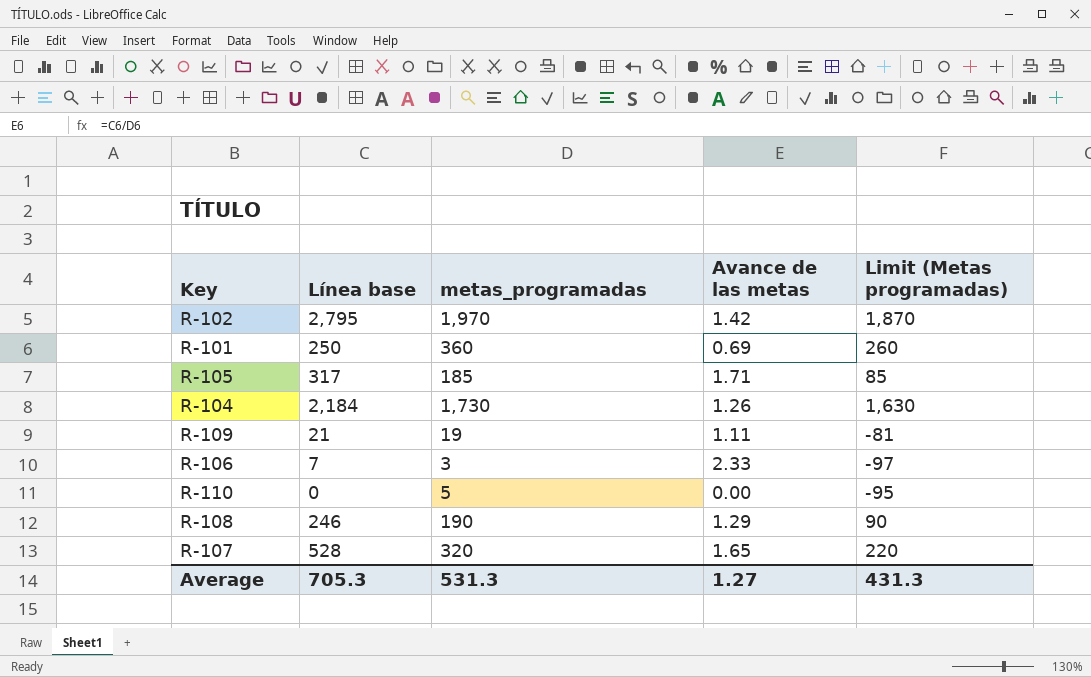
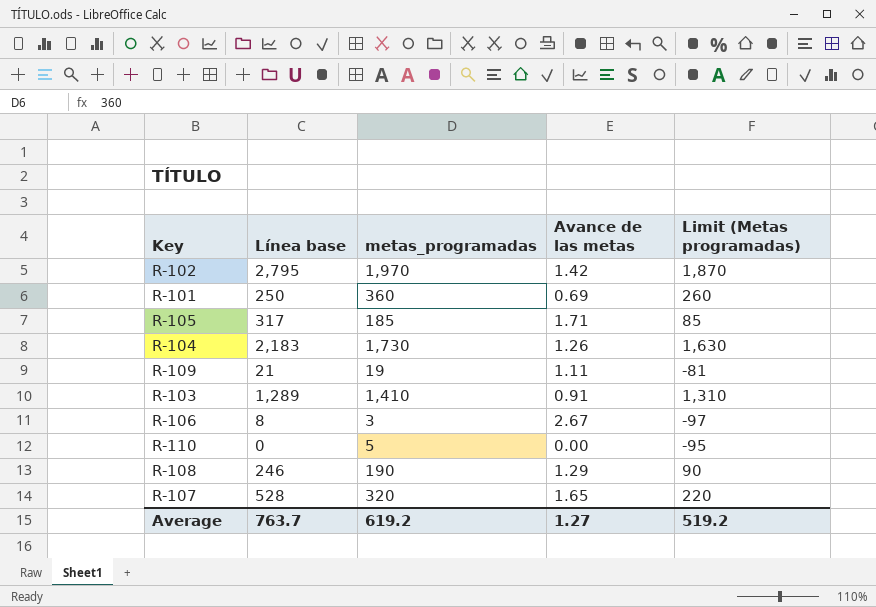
R-104 | Línea base: 2,184 -> 2,183
row R-103: none -> 1,289 | 1,410 | 0.91 | 1,310
R-106 | Línea base: 7 -> 8
R-106 | Avance de las metas: 2.33 -> 2.67
Average | Línea base: 705.3 -> 763.7
Average | metas_programadas: 531.3 -> 619.2
Average | Limit (Metas programadas): 431.3 -> 519.2

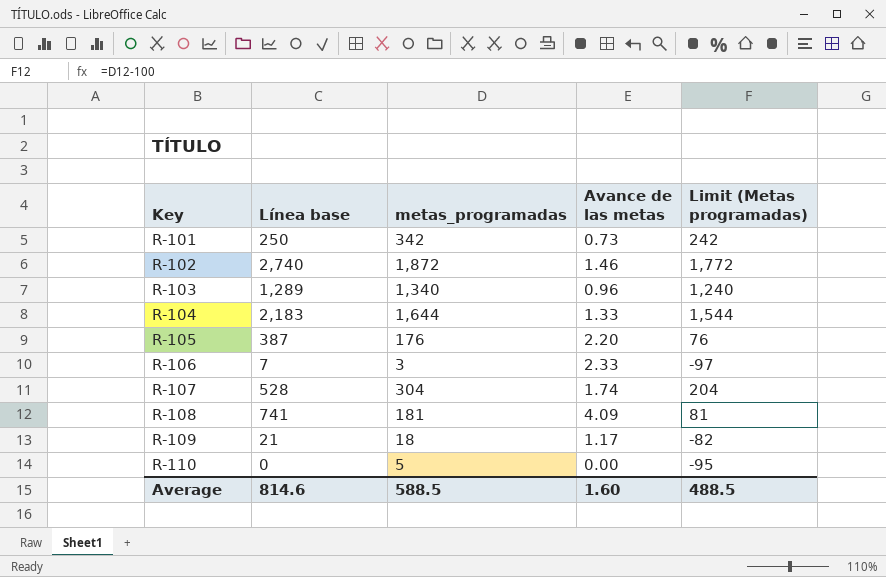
row order: none -> Key ascending
R-101 | metas_programadas: 360 -> 342
R-101 | Avance de las metas: 0.69 -> 0.73
R-101 | Limit (Metas programadas): 260 -> 242
R-102 | Línea base: 2,795 -> 2,740
R-102 | metas_programadas: 1,970 -> 1,872
R-102 | Avance de las metas: 1.42 -> 1.46
R-102 | Limit (Metas programadas): 1,870 -> 1,772
R-103 | metas_programadas: 1,410 -> 1,340
R-103 | Avance de las metas: 0.91 -> 0.96
R-103 | Limit (Metas programadas): 1,310 -> 1,240
R-104 | metas_programadas: 1,730 -> 1,644
R-104 | Avance de las metas: 1.26 -> 1.33
R-104 | Limit (Metas programadas): 1,630 -> 1,544
R-105 | Línea base: 317 -> 387
R-105 | metas_programadas: 185 -> 176
R-105 | Avance de las metas: 1.71 -> 2.20
R-105 | Limit (Metas programadas): 85 -> 76
R-106 | Línea base: 8 -> 7
R-106 | Avance de las metas: 2.67 -> 2.33
R-107 | metas_programadas: 320 -> 304
R-107 | Avance de las metas: 1.65 -> 1.74
R-107 | Limit (Metas programadas): 220 -> 204
R-108 | Línea base: 246 -> 741
R-108 | metas_programadas: 190 -> 181
R-108 | Avance de las metas: 1.29 -> 4.09
R-108 | Limit (Metas programadas): 90 -> 81
R-109 | metas_programadas: 19 -> 18
R-109 | Avance de las metas: 1.11 -> 1.17
R-109 | Limit (Metas programadas): -81 -> -82
Average | Línea base: 763.7 -> 814.6
Average | metas_programadas: 619.2 -> 588.5
Average | Avance de las metas: 1.27 -> 1.60
Average | Limit (Metas programadas): 519.2 -> 488.5

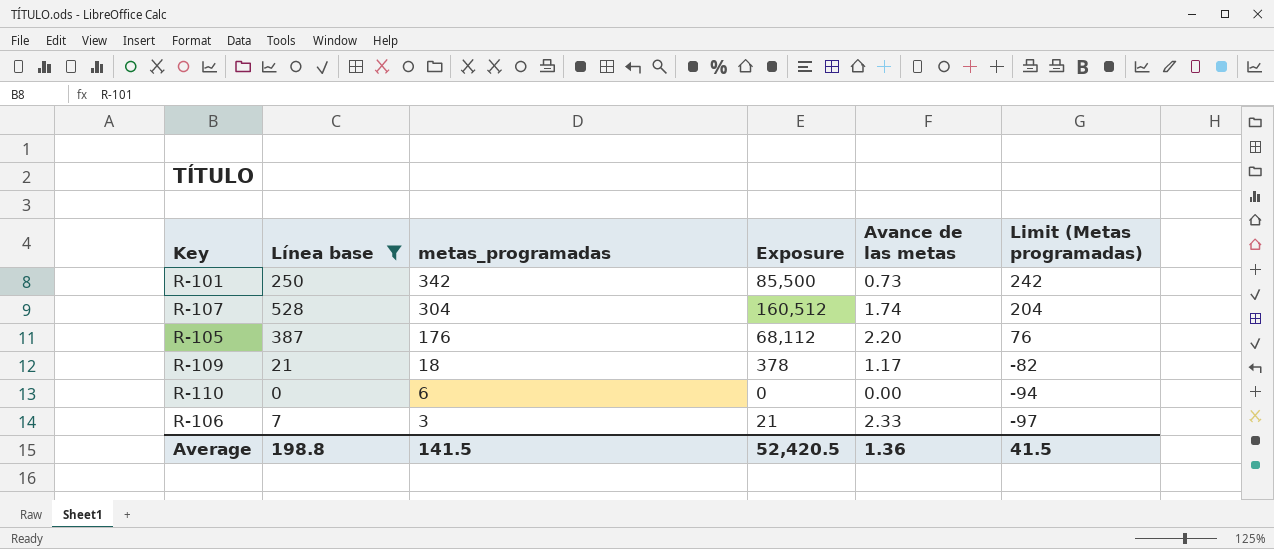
filter: none -> Línea base <= 528
row order: Key ascending -> metas_programadas descending
column Exposure | formula: none -> [Línea base] * [metas_programadas]
R-110 | metas_programadas: 5 -> 6
R-110 | Limit (Metas programadas): -95 -> -94
Average | Línea base: 814.6 -> 198.8
Average | metas_programadas: 588.5 -> 141.5
Average | Avance de las metas: 1.60 -> 1.36
Average | Limit (Metas programadas): 488.5 -> 41.5

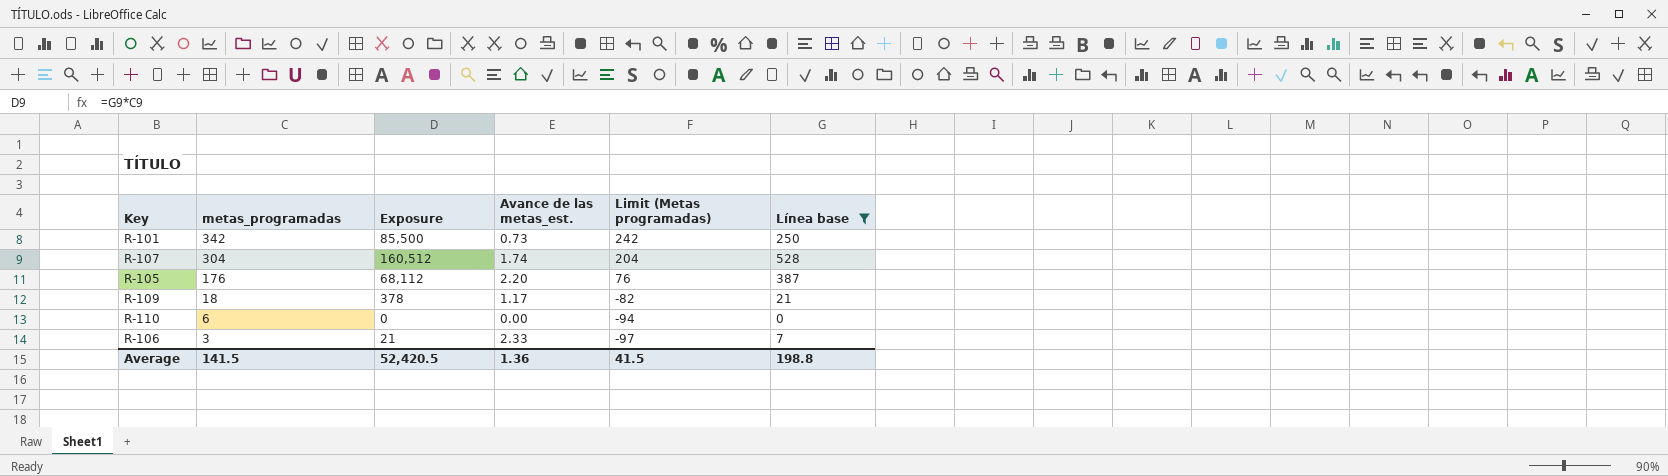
column name: Avance de las metas -> Avance de las metas_est.
column Línea base | position: 2 -> 6

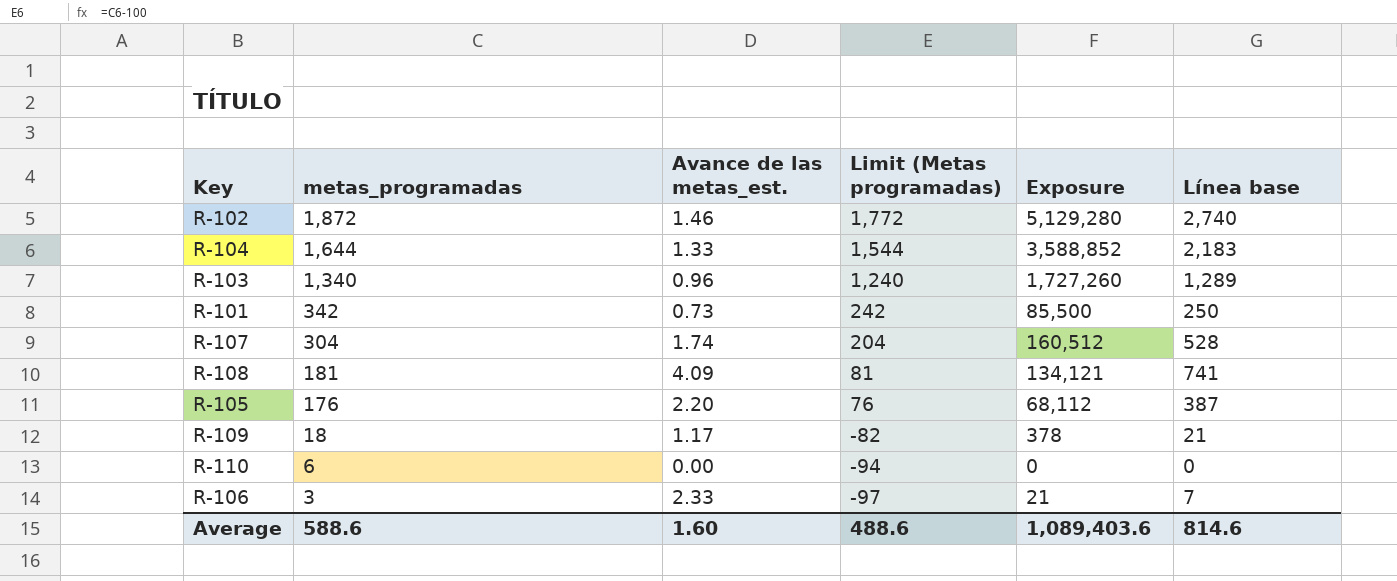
filter: Línea base <= 528 -> none
column Exposure | position: 3 -> 5
Average | metas_programadas: 141.5 -> 588.6
Average | Avance de las metas_est.: 1.36 -> 1.60
Average | Limit (Metas programadas): 41.5 -> 488.6
Average | Exposure: 52,420.5 -> 1,089,403.6
Average | Línea base: 198.8 -> 814.6

